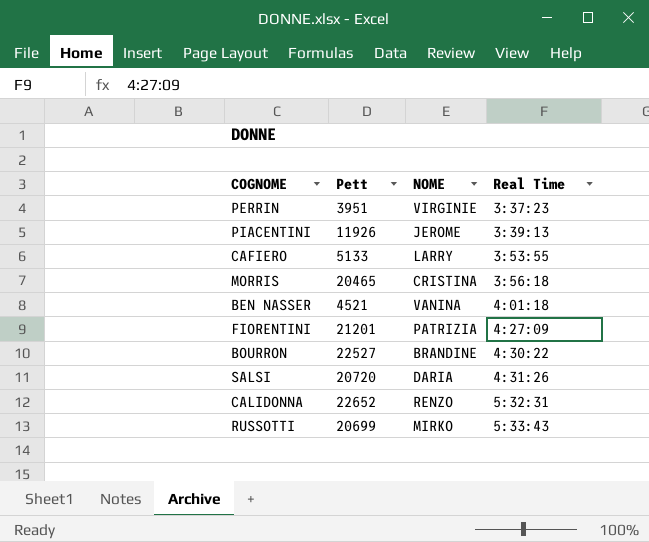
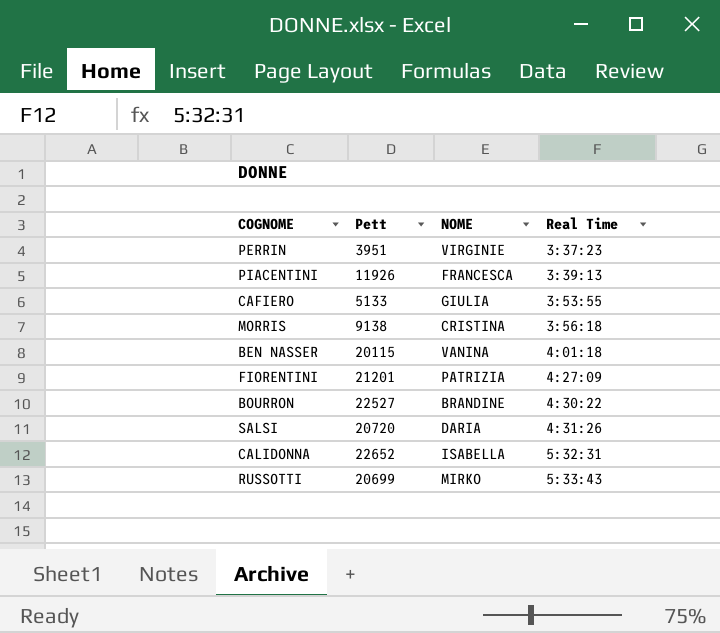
PIACENTINI | NOME: JEROME -> FRANCESCA
CAFIERO | NOME: LARRY -> GIULIA
MORRIS | Pett: 20465 -> 9138
BEN NASSER | Pett: 4521 -> 20115
CALIDONNA | NOME: RENZO -> ISABELLA

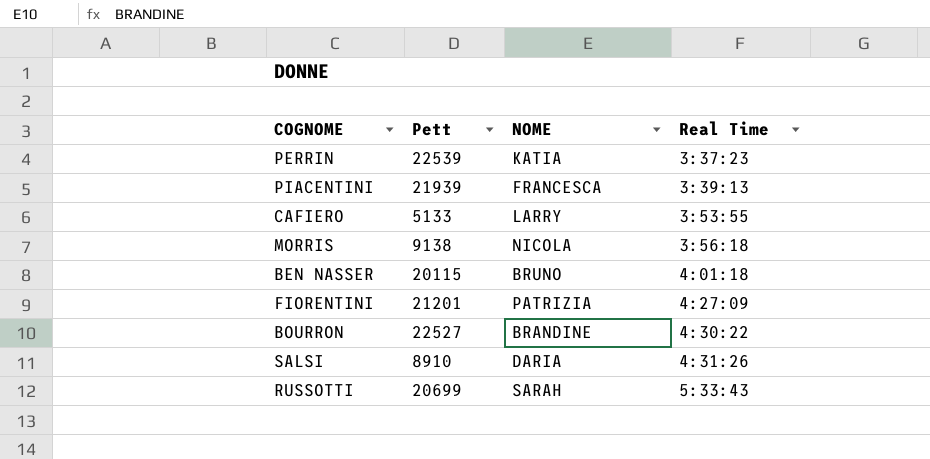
row CALIDONNA: 22652 | ISABELLA | 5:32:31 -> none
PERRIN | Pett: 3951 -> 22539
PERRIN | NOME: VIRGINIE -> KATIA
PIACENTINI | Pett: 11926 -> 21939
CAFIERO | NOME: GIULIA -> LARRY
MORRIS | NOME: CRISTINA -> NICOLA
BEN NASSER | NOME: VANINA -> BRUNO
SALSI | Pett: 20720 -> 8910
RUSSOTTI | NOME: MIRKO -> SARAH

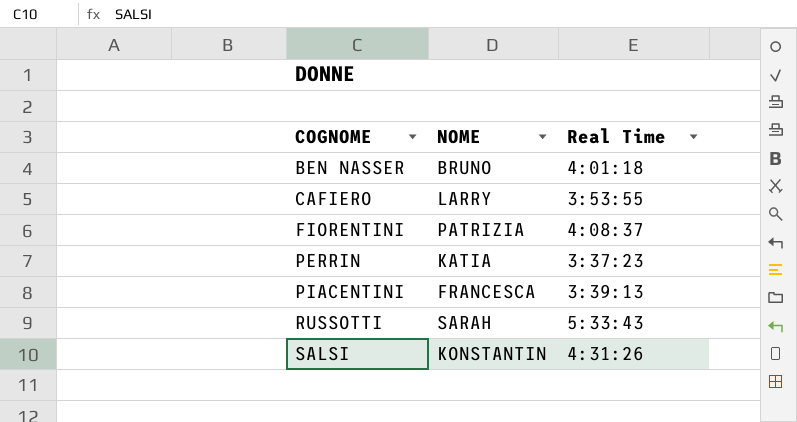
row order: Real Time ascending -> COGNOME ascending
column Pett | position: 2 -> none
row MORRIS: 9138 | NICOLA | 3:56:18 -> none
row BOURRON: 22527 | BRANDINE | 4:30:22 -> none
FIORENTINI | Real Time: 4:27:09 -> 4:08:37
SALSI | NOME: DARIA -> KONSTANTIN

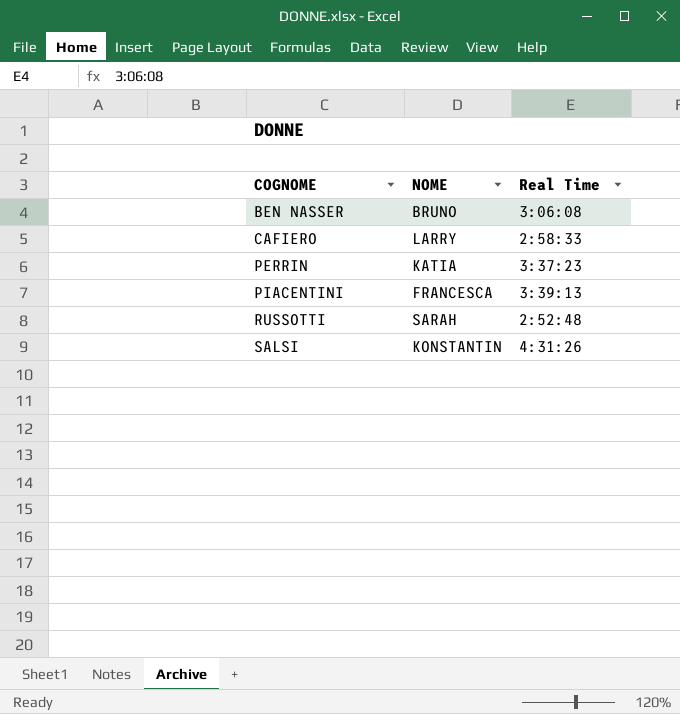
row FIORENTINI: PATRIZIA | 4:08:37 -> none
BEN NASSER | Real Time: 4:01:18 -> 3:06:08
CAFIERO | Real Time: 3:53:55 -> 2:58:33
RUSSOTTI | Real Time: 5:33:43 -> 2:52:48

